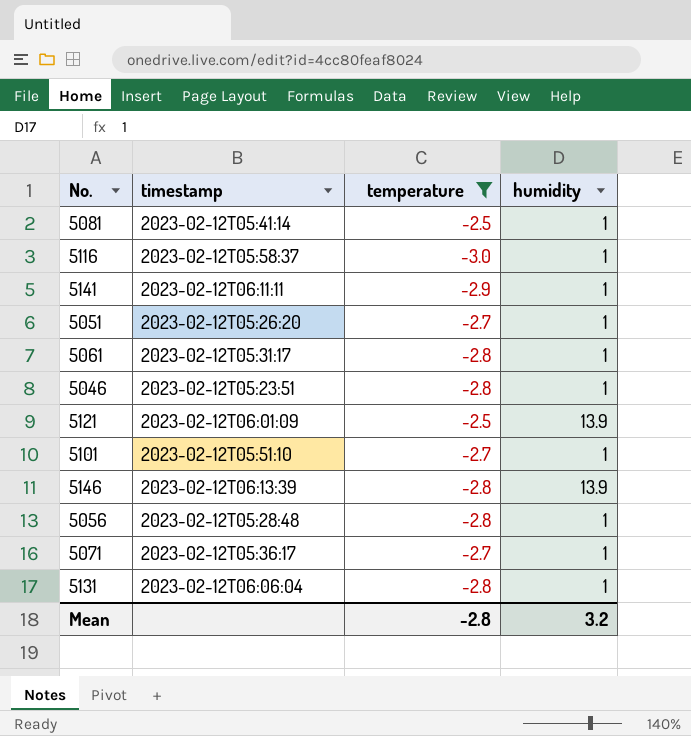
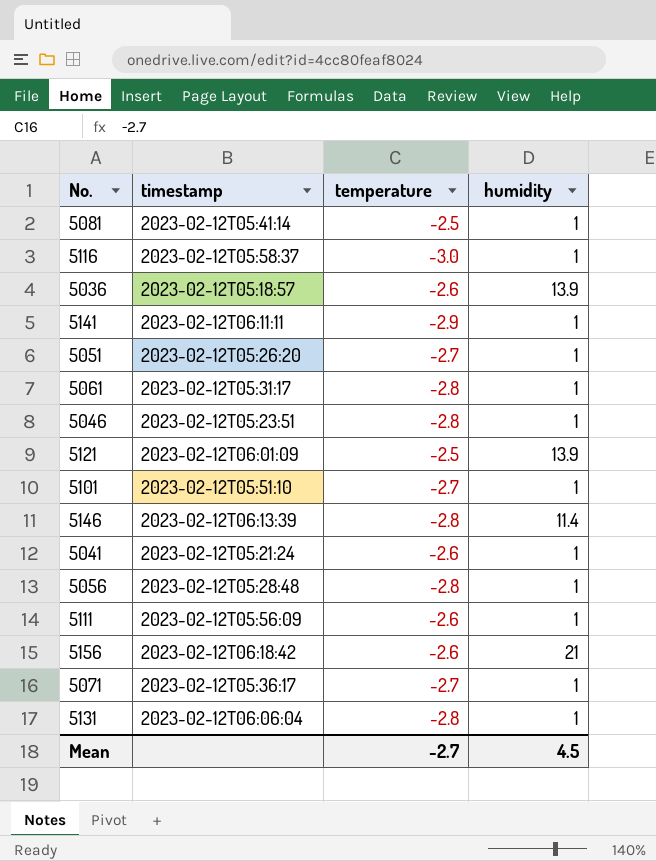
filter: temperature != -2.6 -> none
5146 | humidity: 13.9 -> 11.4
Mean | temperature: -2.8 -> -2.7
Mean | humidity: 3.2 -> 4.5

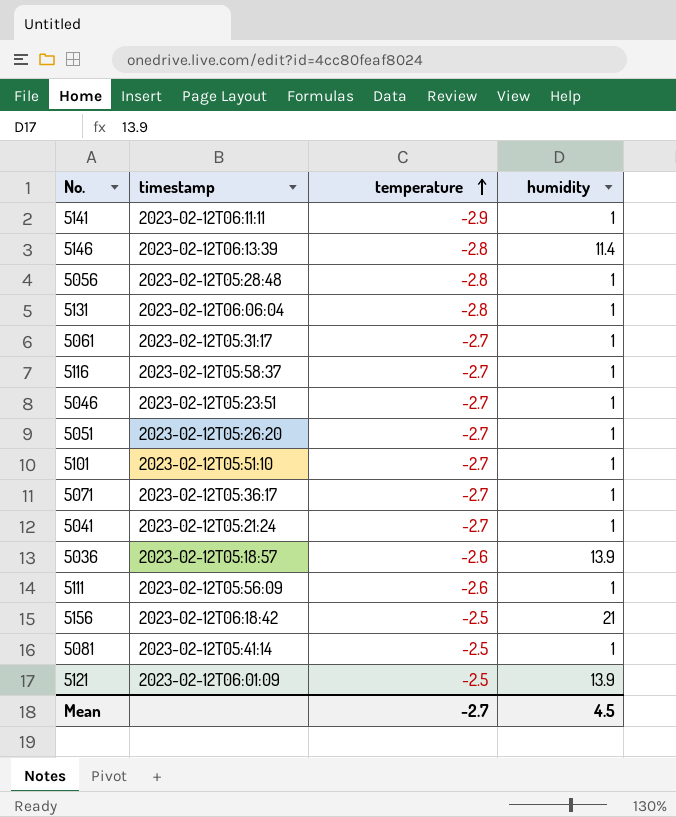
row order: none -> temperature ascending
5061 | temperature: -2.8 -> -2.7
5116 | temperature: -3.0 -> -2.7
5046 | temperature: -2.8 -> -2.7
5041 | temperature: -2.6 -> -2.7
5156 | temperature: -2.6 -> -2.5

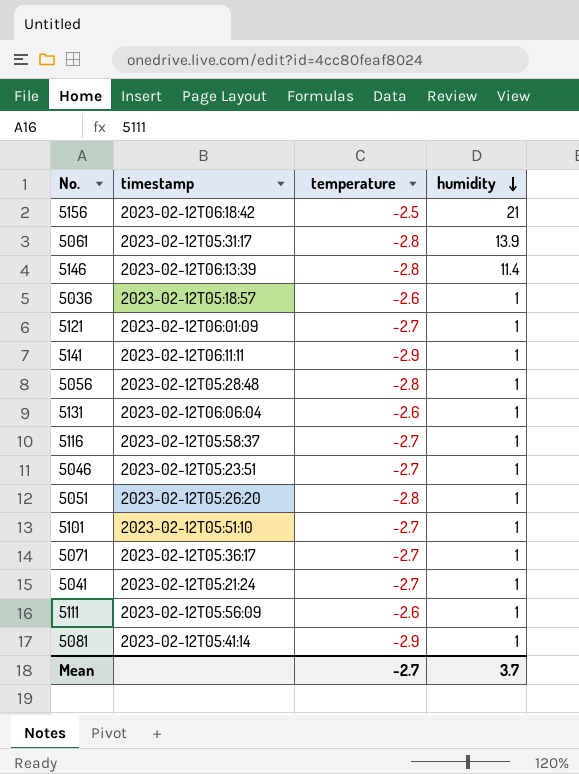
row order: temperature ascending -> humidity descending
5061 | temperature: -2.7 -> -2.8
5061 | humidity: 1 -> 13.9
5036 | humidity: 13.9 -> 1
5121 | temperature: -2.5 -> -2.7
5121 | humidity: 13.9 -> 1
5131 | temperature: -2.8 -> -2.6
5051 | temperature: -2.7 -> -2.8
5081 | temperature: -2.5 -> -2.9
Mean | humidity: 4.5 -> 3.7

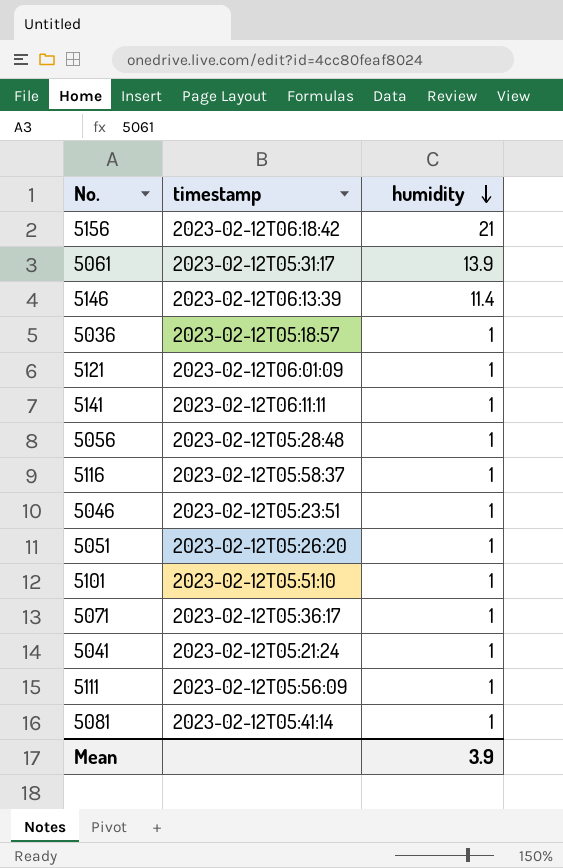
column temperature | position: 3 -> none
row 5131: 2023-02-12T06:06:04 | -2.6 | 1 -> none
Mean | humidity: 3.7 -> 3.9

